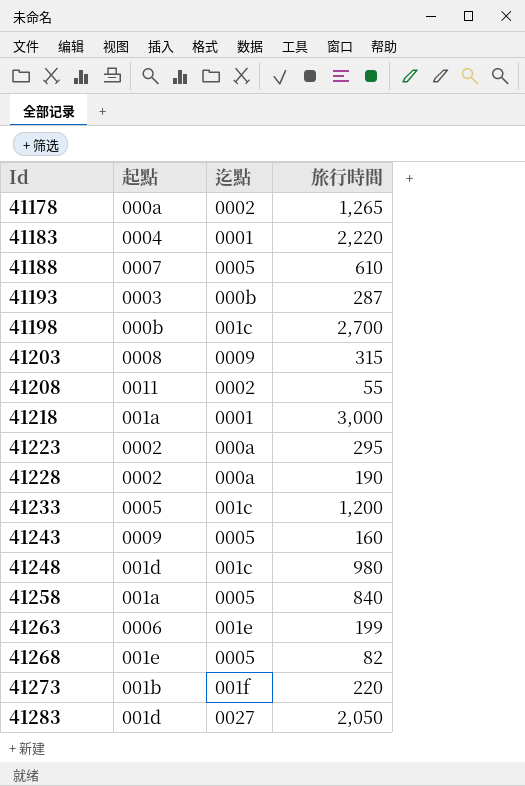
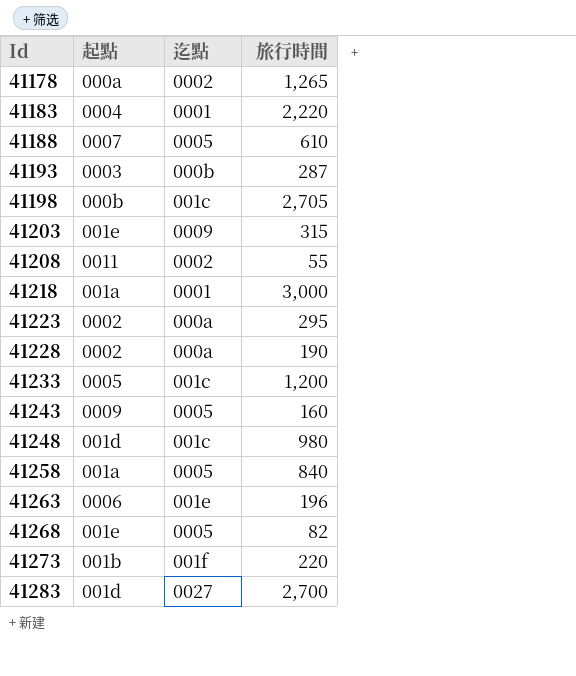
41198 | 旅行時間: 2,700 -> 2,705
41203 | 起點: 0008 -> 001e
41263 | 旅行時間: 199 -> 196
41283 | 旅行時間: 2,050 -> 2,700

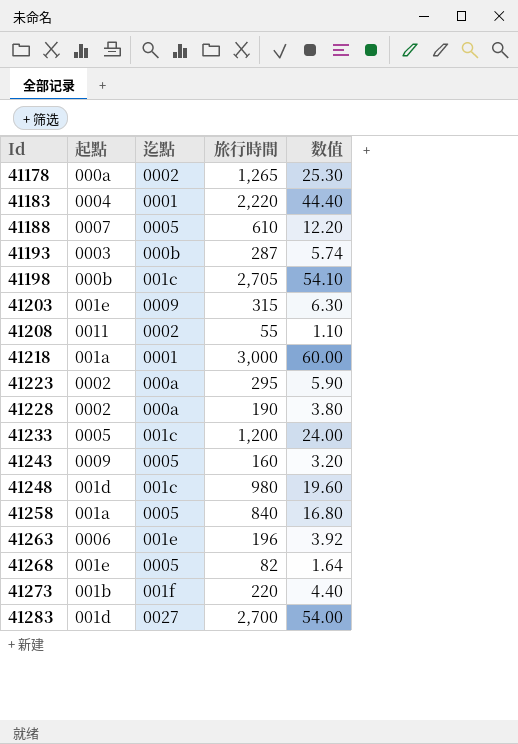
column 数值 | formula: none -> [旅行時間] * 0.02

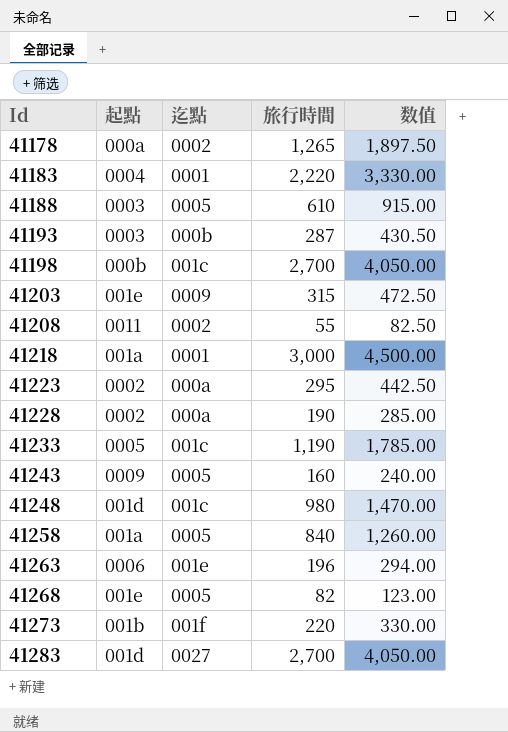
column 数值 | formula: [旅行時間] * 0.02 -> [旅行時間] * 1.5
41188 | 起點: 0007 -> 0003
41198 | 旅行時間: 2,705 -> 2,700
41233 | 旅行時間: 1,200 -> 1,190

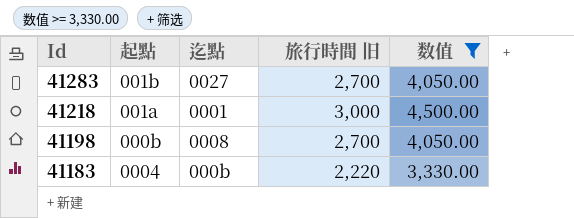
filter: none -> 数值 >= 3,330.00
row order: Id ascending -> Id descending
column name: 旅行時間 -> 旅行時間 旧
41283 | 起點: 001d -> 001b
41198 | 迄點: 001c -> 0008
41183 | 迄點: 0001 -> 000b

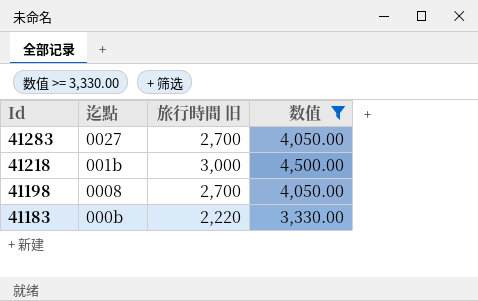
column 起點 | position: 2 -> none
41218 | 迄點: 0001 -> 001b

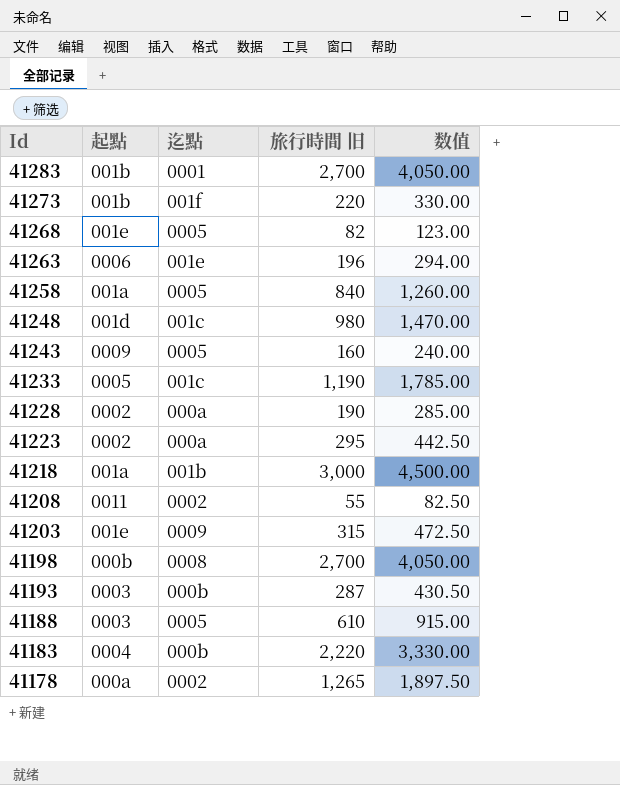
filter: 数值 >= 3,330.00 -> none
column 起點 | position: none -> 2
41283 | 迄點: 0027 -> 0001

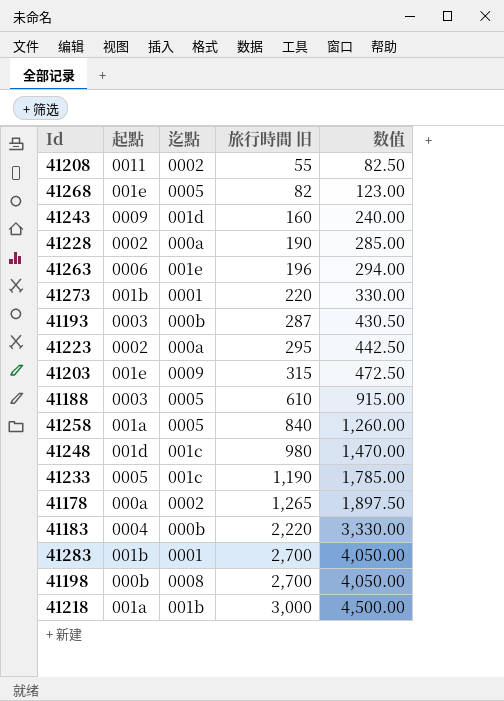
row order: Id descending -> 旅行時間 旧 ascending
41243 | 迄點: 0005 -> 001d
41273 | 迄點: 001f -> 0001

